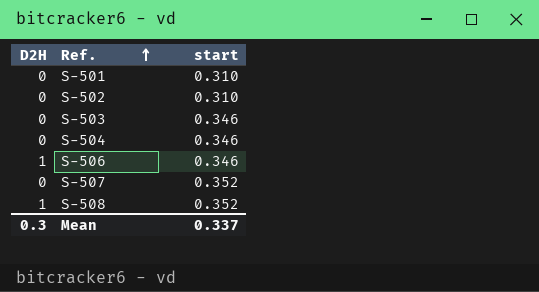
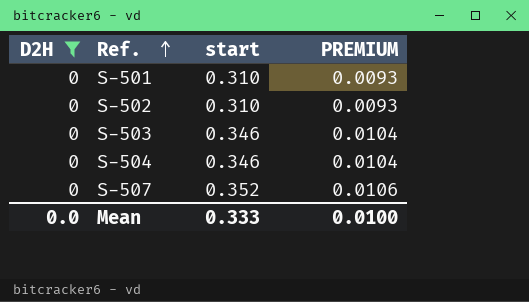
filter: none -> D2H = 0
column PREMIUM | formula: none -> [start] * 0.03
Mean | D2H: 0.3 -> 0.0
Mean | start: 0.337 -> 0.333

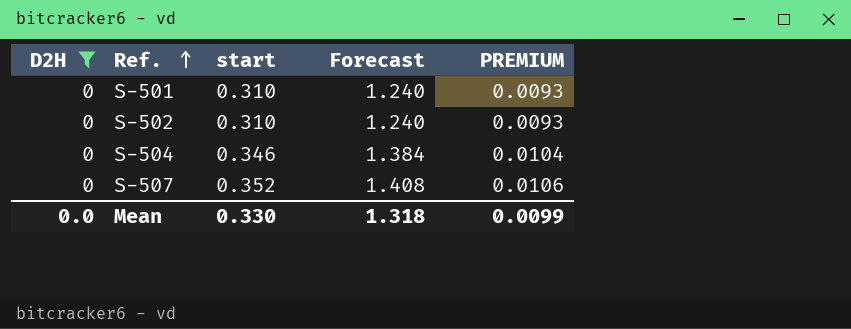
column Forecast | formula: none -> [start] * 4
row S-503: 0 | 0.346 | 0.0104 -> none
Mean | start: 0.333 -> 0.330
Mean | PREMIUM: 0.0100 -> 0.0099

